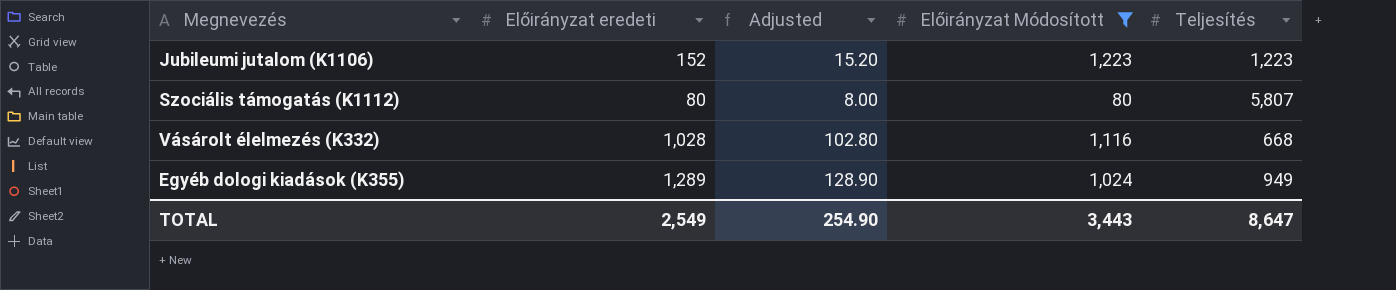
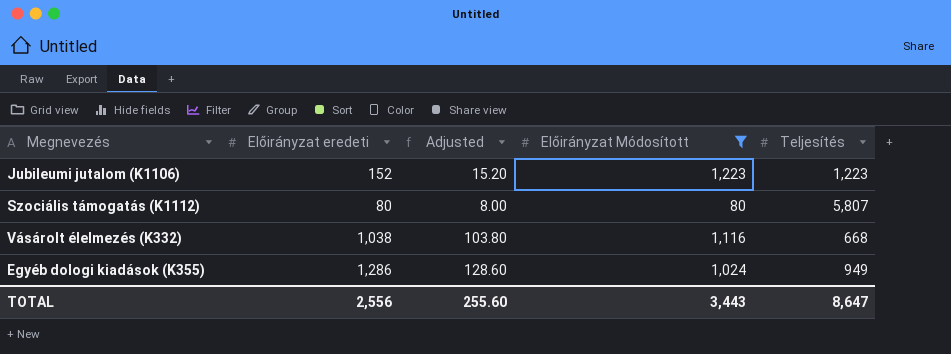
Vásárolt élelmezés (K332) | Előirányzat eredeti: 1,028 -> 1,038
Vásárolt élelmezés (K332) | Adjusted: 102.80 -> 103.80
Egyéb dologi kiadások (K355) | Előirányzat eredeti: 1,289 -> 1,286
Egyéb dologi kiadások (K355) | Adjusted: 128.90 -> 128.60
TOTAL | Előirányzat eredeti: 2,549 -> 2,556
TOTAL | Adjusted: 254.90 -> 255.60

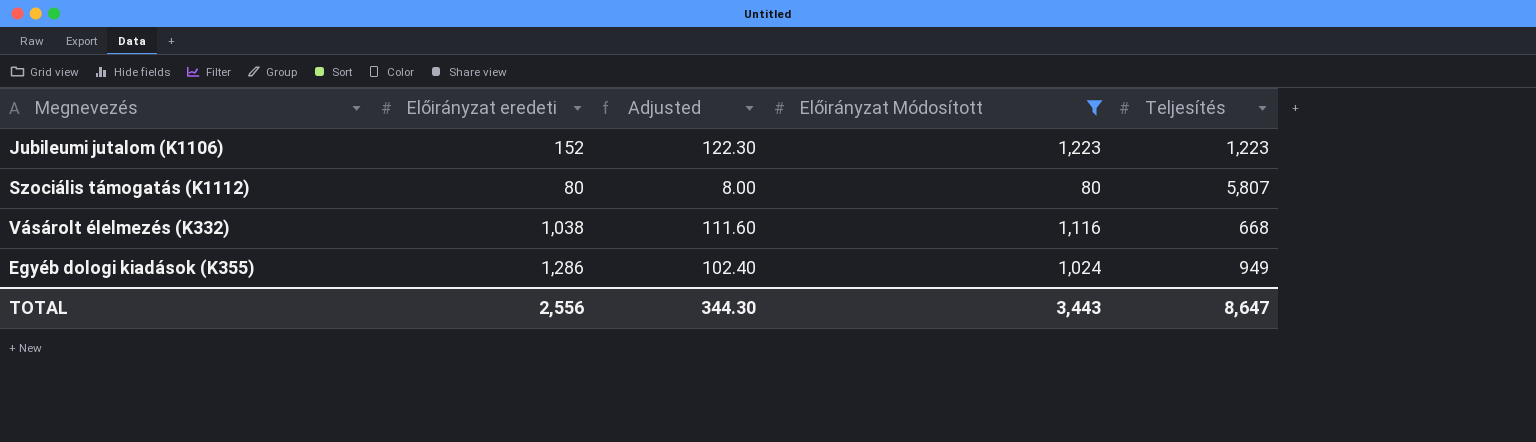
column Adjusted | formula: [Előirányzat eredeti] * 0.1 -> [Előirányzat Módosított] * 0.1
TOTAL | Adjusted: 255.60 -> 344.30

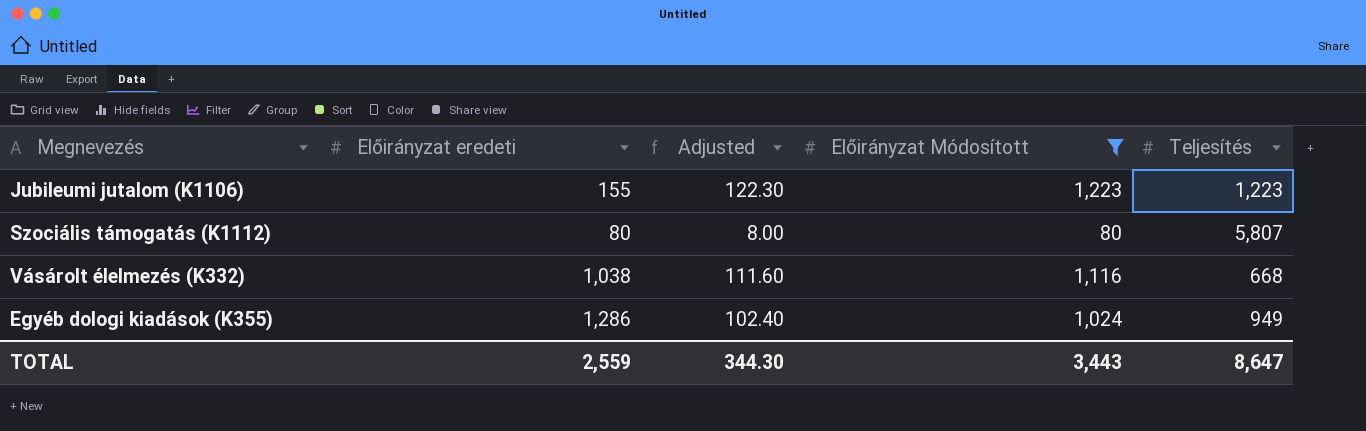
Jubileumi jutalom (K1106) | Előirányzat eredeti: 152 -> 155
TOTAL | Előirányzat eredeti: 2,556 -> 2,559

